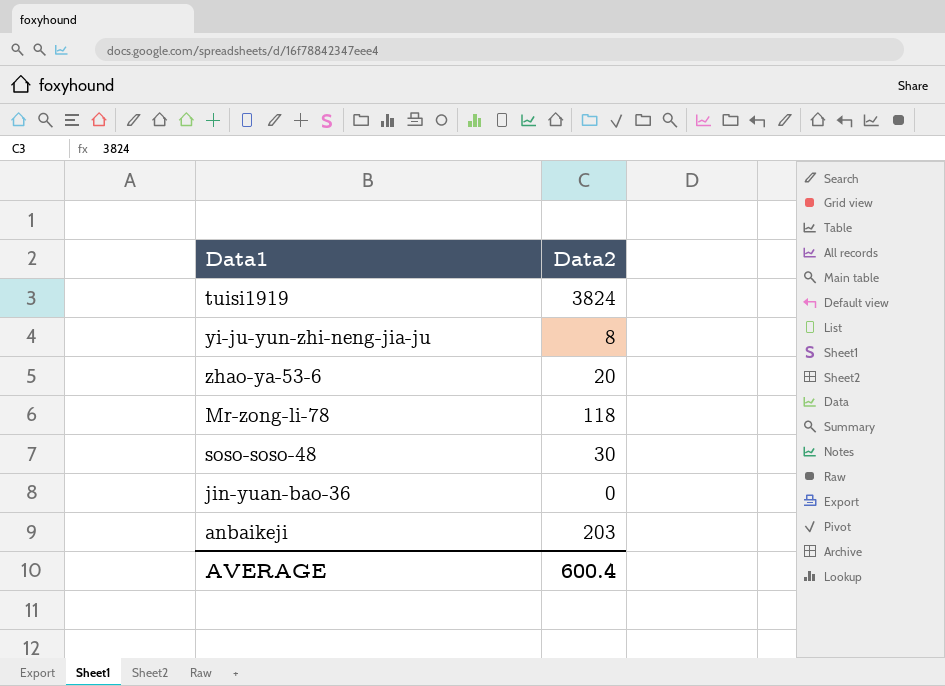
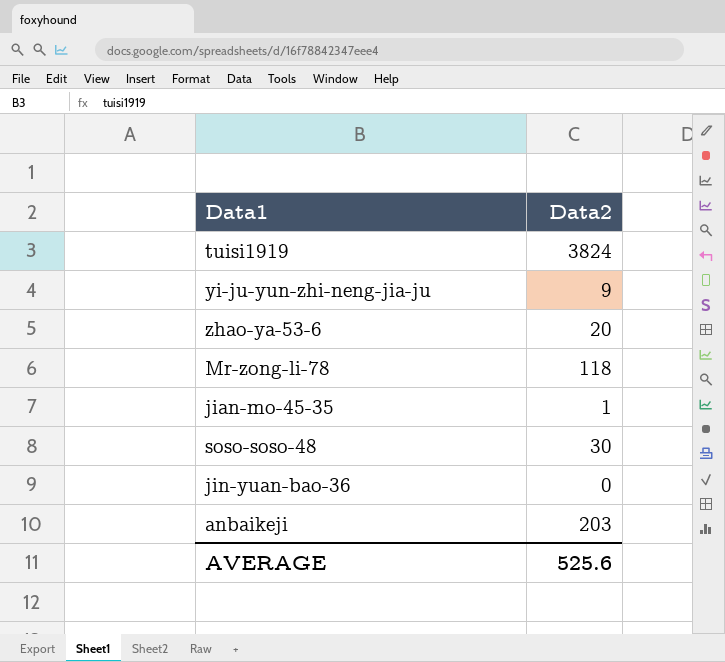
yi-ju-yun-zhi-neng-jia-ju | Data2: 8 -> 9
row jian-mo-45-35: none -> 1
AVERAGE | Data2: 600.4 -> 525.6

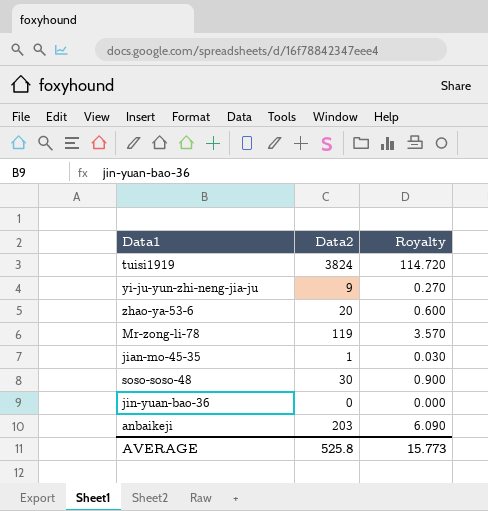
column Royalty | formula: none -> [Data2] * 0.03
Mr-zong-li-78 | Data2: 118 -> 119
AVERAGE | Data2: 525.6 -> 525.8

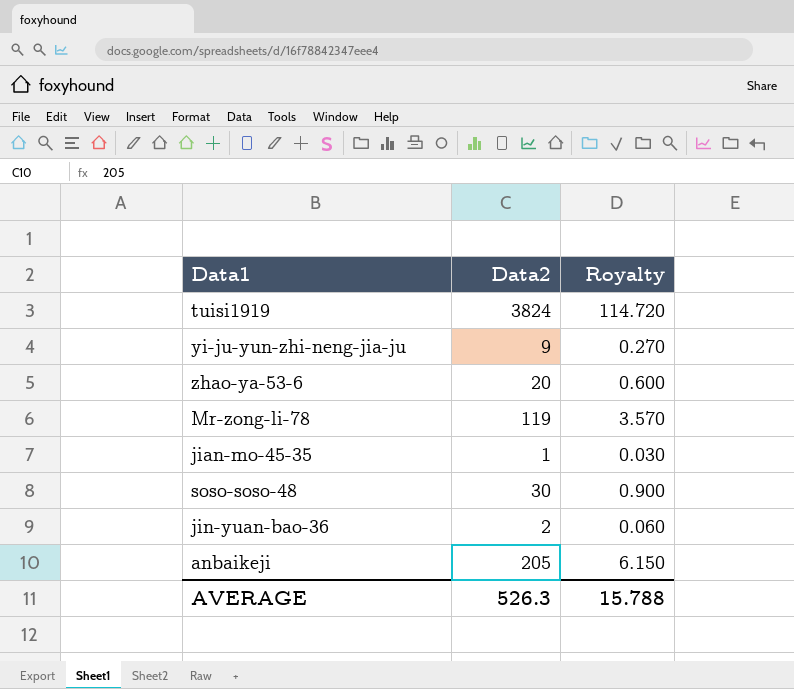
jin-yuan-bao-36 | Data2: 0 -> 2
jin-yuan-bao-36 | Royalty: 0.000 -> 0.060
anbaikeji | Data2: 203 -> 205
anbaikeji | Royalty: 6.090 -> 6.150
AVERAGE | Data2: 525.8 -> 526.3
AVERAGE | Royalty: 15.773 -> 15.788

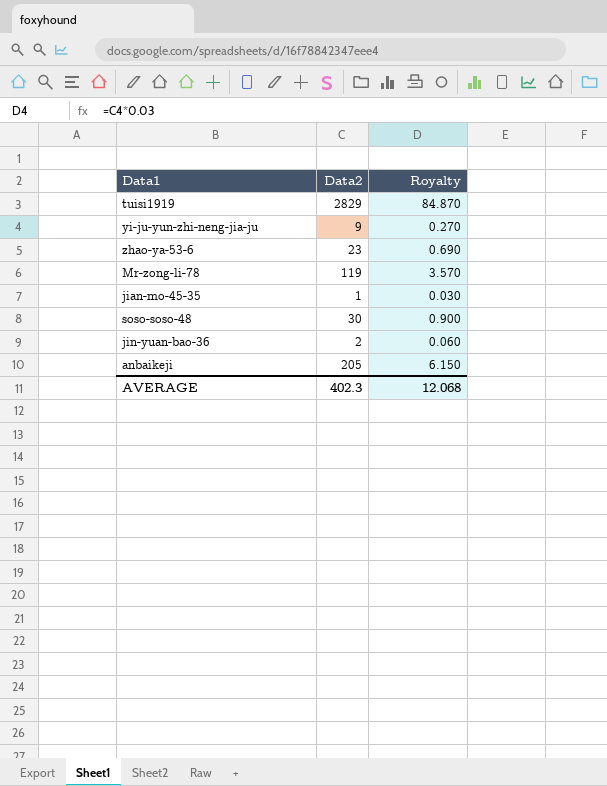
tuisi1919 | Data2: 3824 -> 2829
tuisi1919 | Royalty: 114.720 -> 84.870
zhao-ya-53-6 | Data2: 20 -> 23
zhao-ya-53-6 | Royalty: 0.600 -> 0.690
AVERAGE | Data2: 526.3 -> 402.3
AVERAGE | Royalty: 15.788 -> 12.068

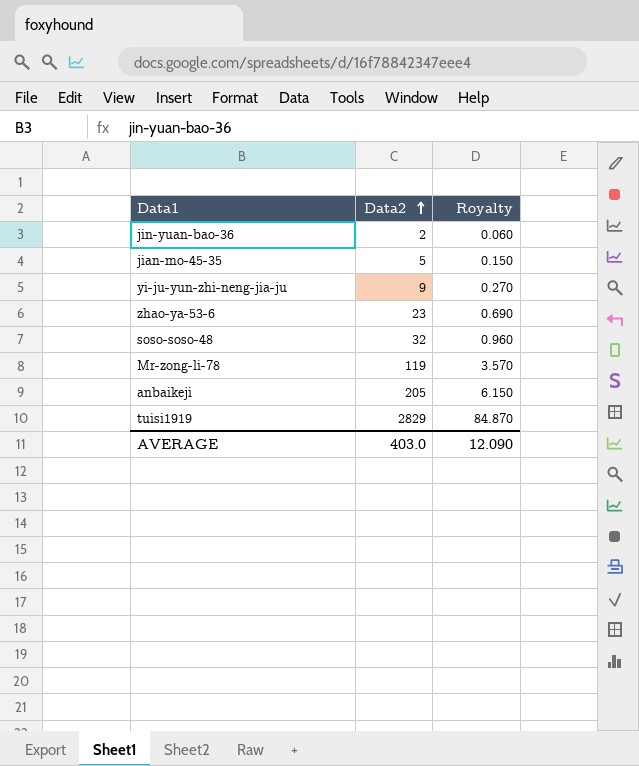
row order: none -> Data2 ascending
jian-mo-45-35 | Data2: 1 -> 5
jian-mo-45-35 | Royalty: 0.030 -> 0.150
soso-soso-48 | Data2: 30 -> 32
soso-soso-48 | Royalty: 0.900 -> 0.960
AVERAGE | Data2: 402.3 -> 403.0
AVERAGE | Royalty: 12.068 -> 12.090

